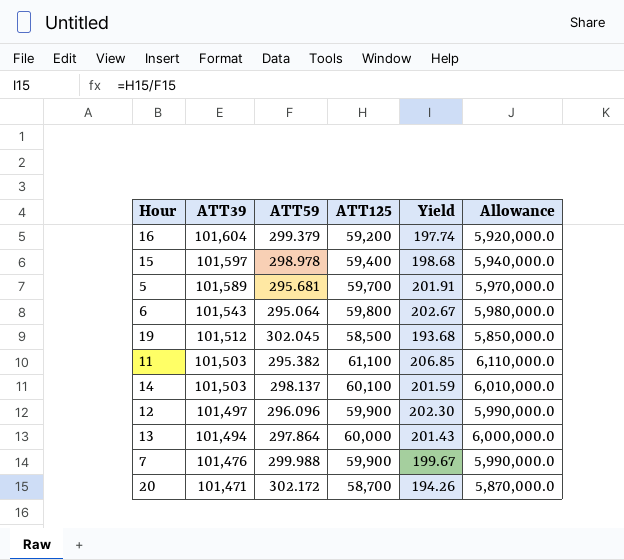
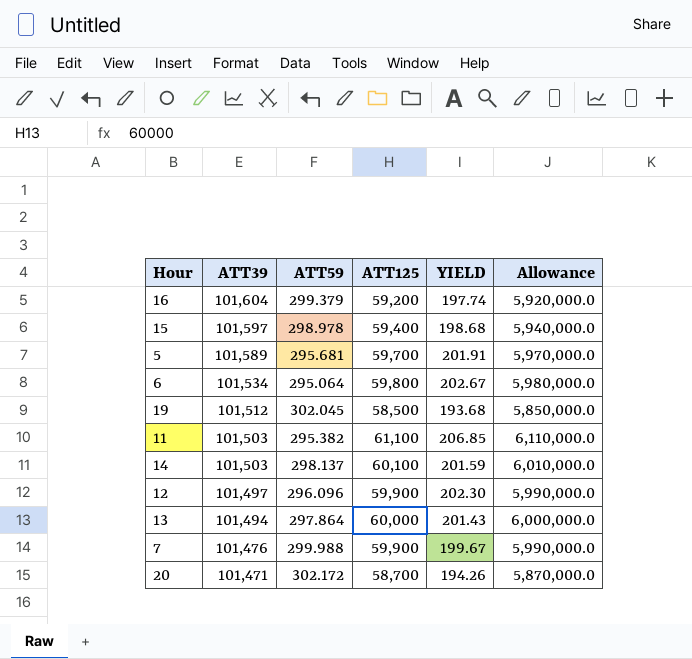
column name: Yield -> YIELD
6 | ATT39: 101,543 -> 101,534

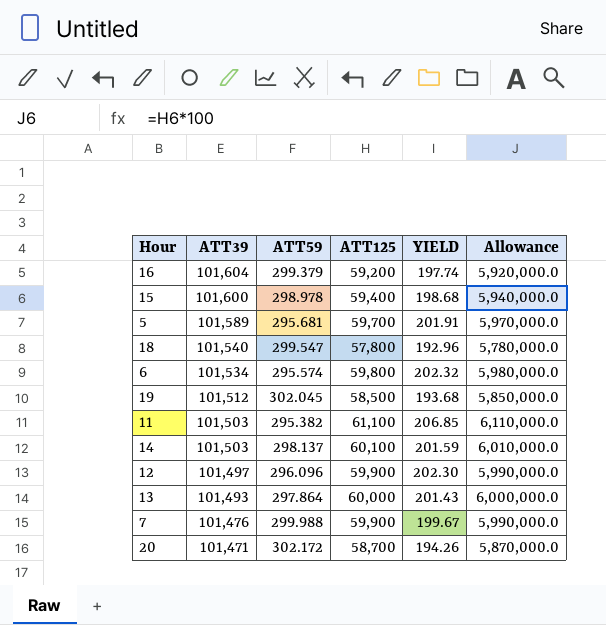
15 | ATT39: 101,597 -> 101,600
row 18: none -> 101,540 | 299.547 | 57,800 | 192.96 | 5,780,000.0
6 | ATT59: 295.064 -> 295.574
6 | YIELD: 202.67 -> 202.32
13 | ATT39: 101,494 -> 101,493

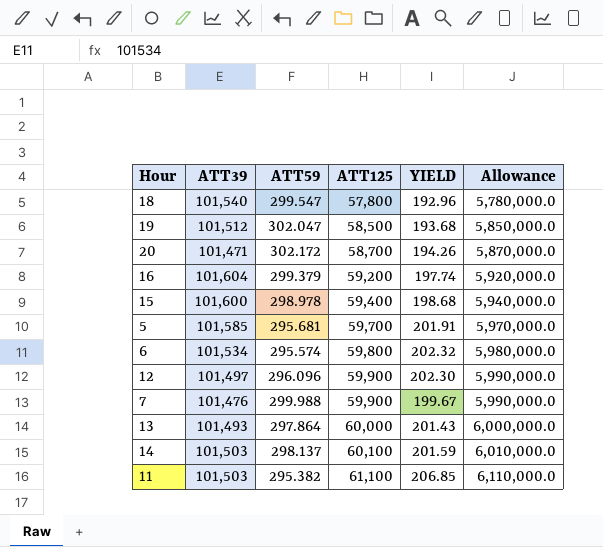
row order: ATT39 descending -> ATT125 ascending
19 | ATT59: 302.045 -> 302.047
5 | ATT39: 101,589 -> 101,585

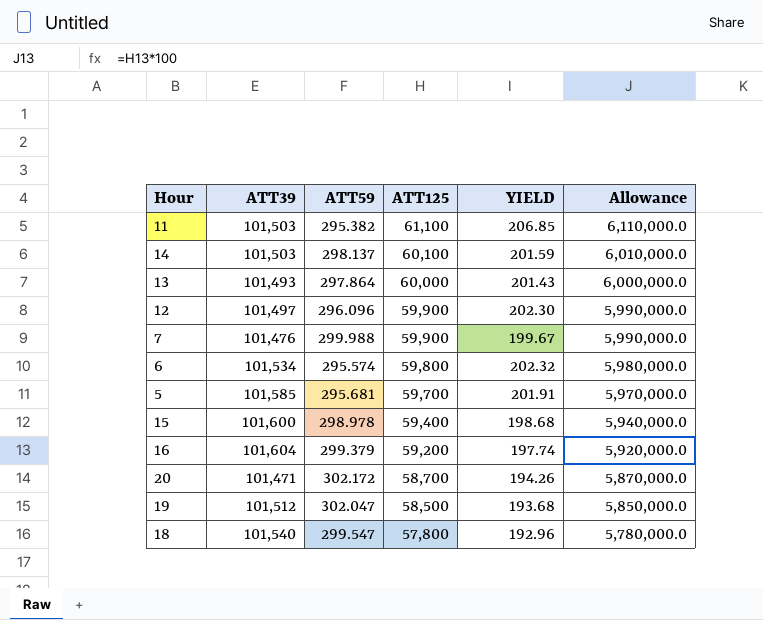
row order: ATT125 ascending -> ATT125 descending

